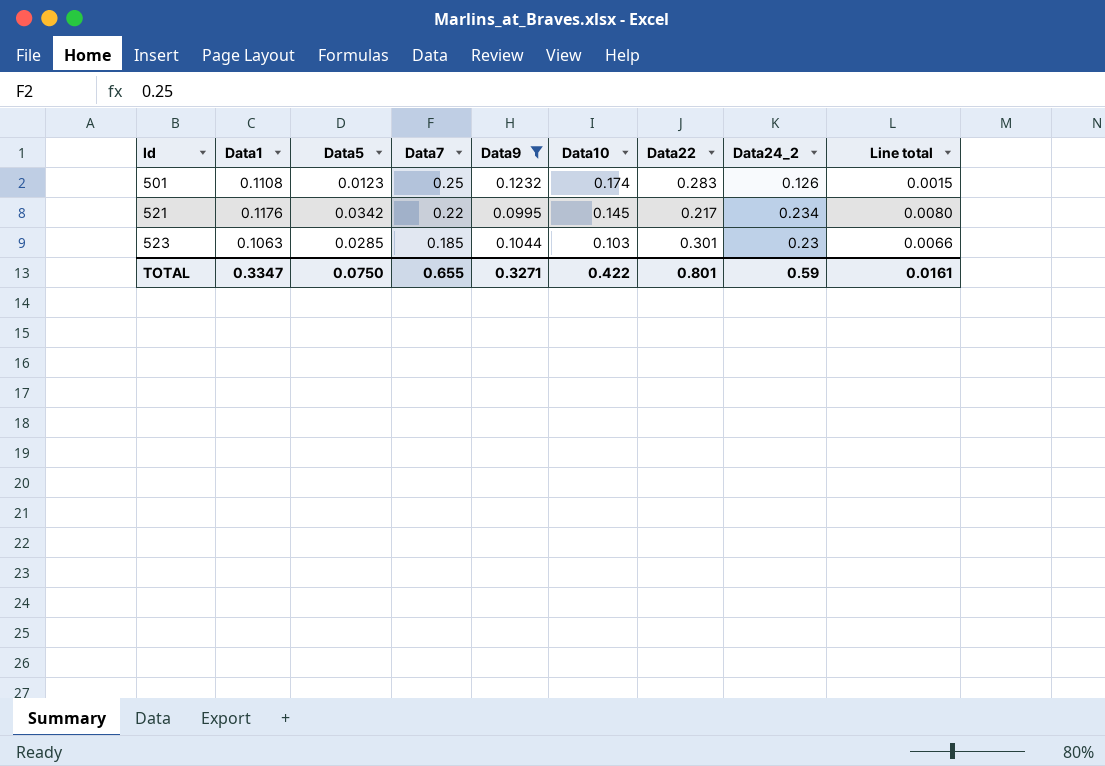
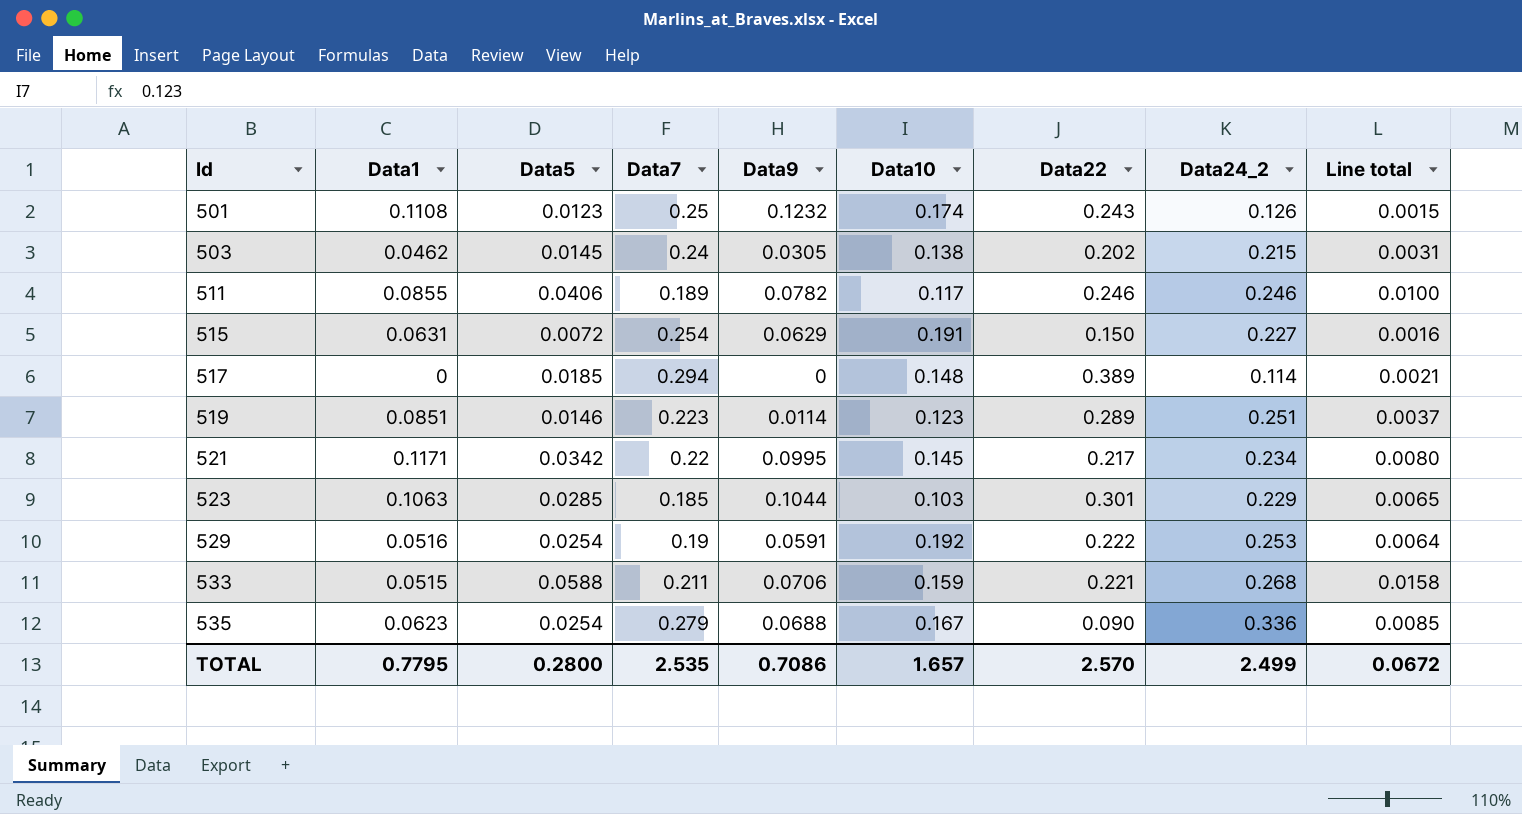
filter: Data9 >= 0.0995 -> none
501 | Data22: 0.283 -> 0.243
521 | Data1: 0.1176 -> 0.1171
523 | Data24_2: 0.23 -> 0.229
523 | Line total: 0.0066 -> 0.0065
TOTAL | Data1: 0.3347 -> 0.7795
TOTAL | Data5: 0.0750 -> 0.2800
TOTAL | Data7: 0.655 -> 2.535
TOTAL | Data9: 0.3271 -> 0.7086
TOTAL | Data10: 0.422 -> 1.657
TOTAL | Data22: 0.801 -> 2.570
TOTAL | Data24_2: 0.59 -> 2.499
TOTAL | Line total: 0.0161 -> 0.0672

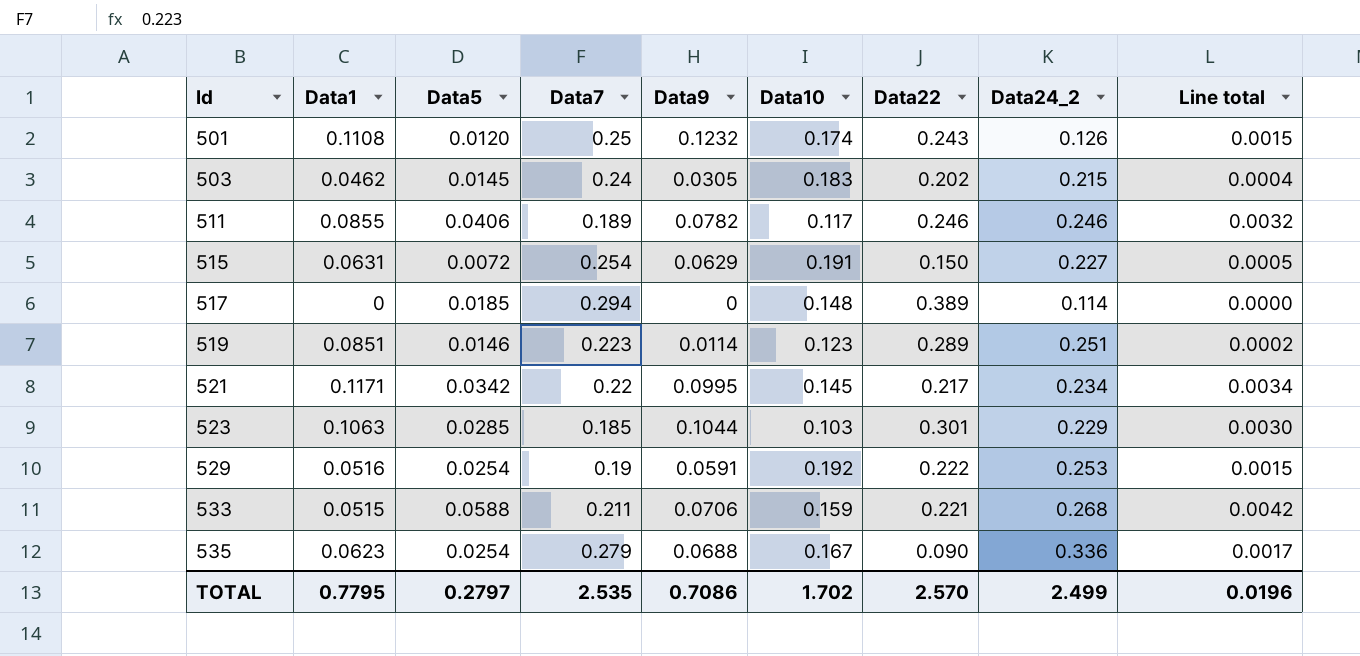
column Line total | formula: [Data5] * [Data24_2] -> [Data5] * [Data9]
501 | Data5: 0.0123 -> 0.0120
503 | Data10: 0.138 -> 0.183
TOTAL | Data5: 0.2800 -> 0.2797
TOTAL | Data10: 1.657 -> 1.702
TOTAL | Line total: 0.0672 -> 0.0196

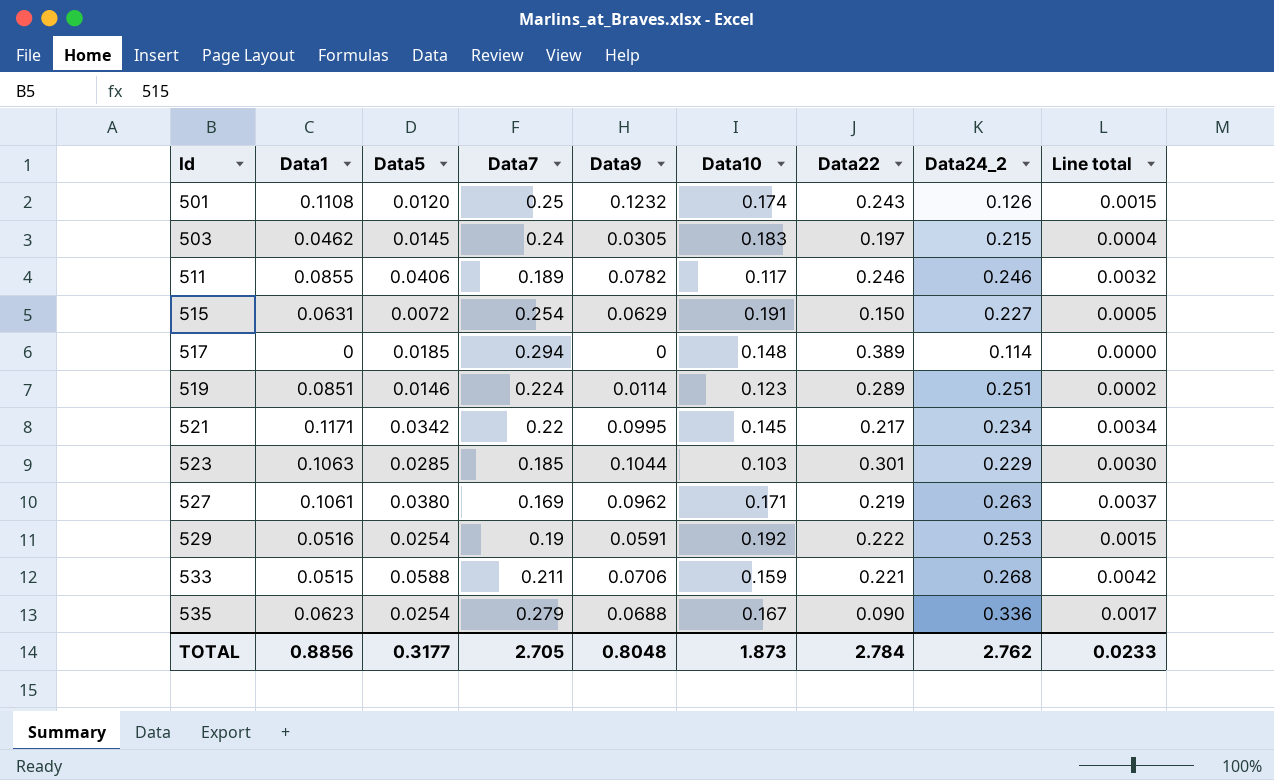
503 | Data22: 0.202 -> 0.197
519 | Data7: 0.223 -> 0.224
row 527: none -> 0.1061 | 0.0380 | 0.169 | 0.0962 | 0.171 | 0.219 | 0.263 | 0.0037
TOTAL | Data1: 0.7795 -> 0.8856
TOTAL | Data5: 0.2797 -> 0.3177
TOTAL | Data7: 2.535 -> 2.705
TOTAL | Data9: 0.7086 -> 0.8048
TOTAL | Data10: 1.702 -> 1.873
TOTAL | Data22: 2.570 -> 2.784
TOTAL | Data24_2: 2.499 -> 2.762
TOTAL | Line total: 0.0196 -> 0.0233

